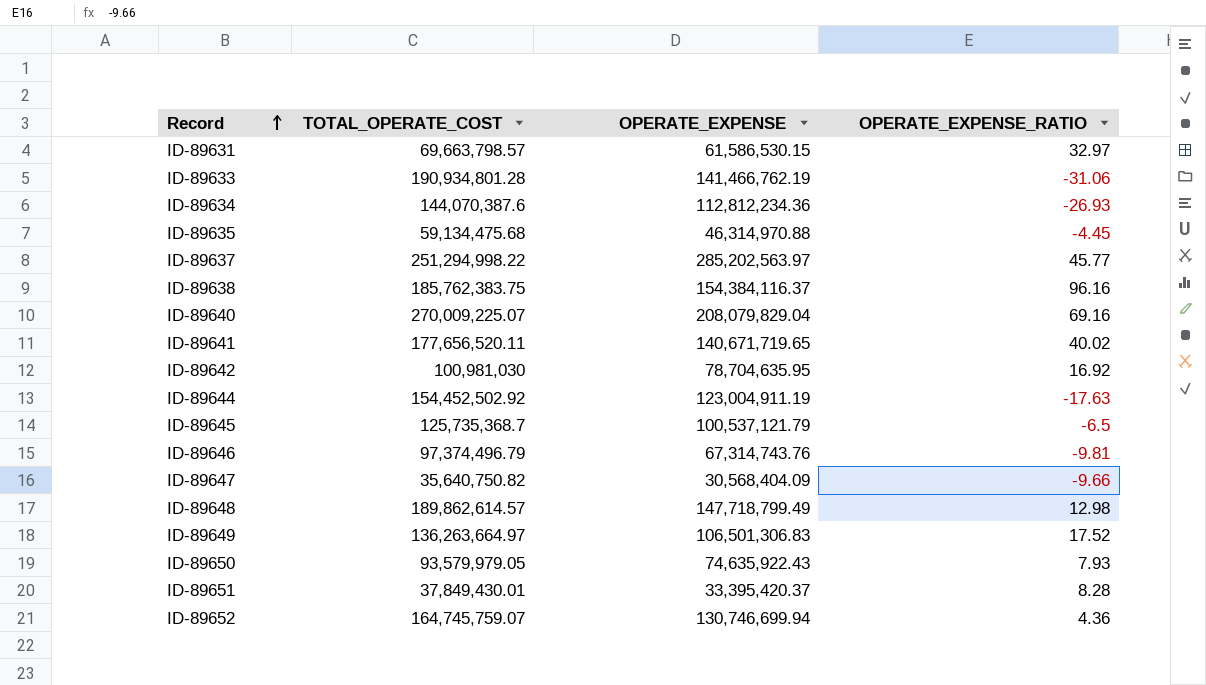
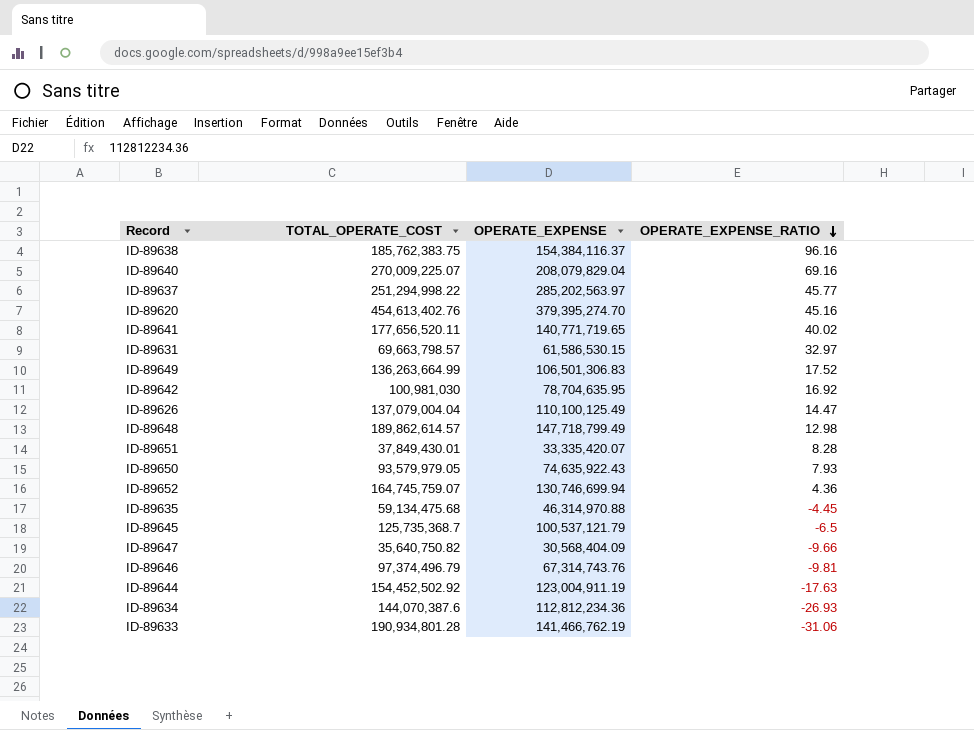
row order: Record ascending -> OPERATE_EXPENSE_RATIO descending
row ID-89620: none -> 454,613,402.76 | 379,395,274.70 | 45.16
ID-89641 | OPERATE_EXPENSE: 140,671,719.65 -> 140,771,719.65
ID-89649 | TOTAL_OPERATE_COST: 136,263,664.97 -> 136,263,664.99
row ID-89626: none -> 137,079,004.04 | 110,100,125.49 | 14.47
ID-89651 | OPERATE_EXPENSE: 33,395,420.37 -> 33,335,420.07

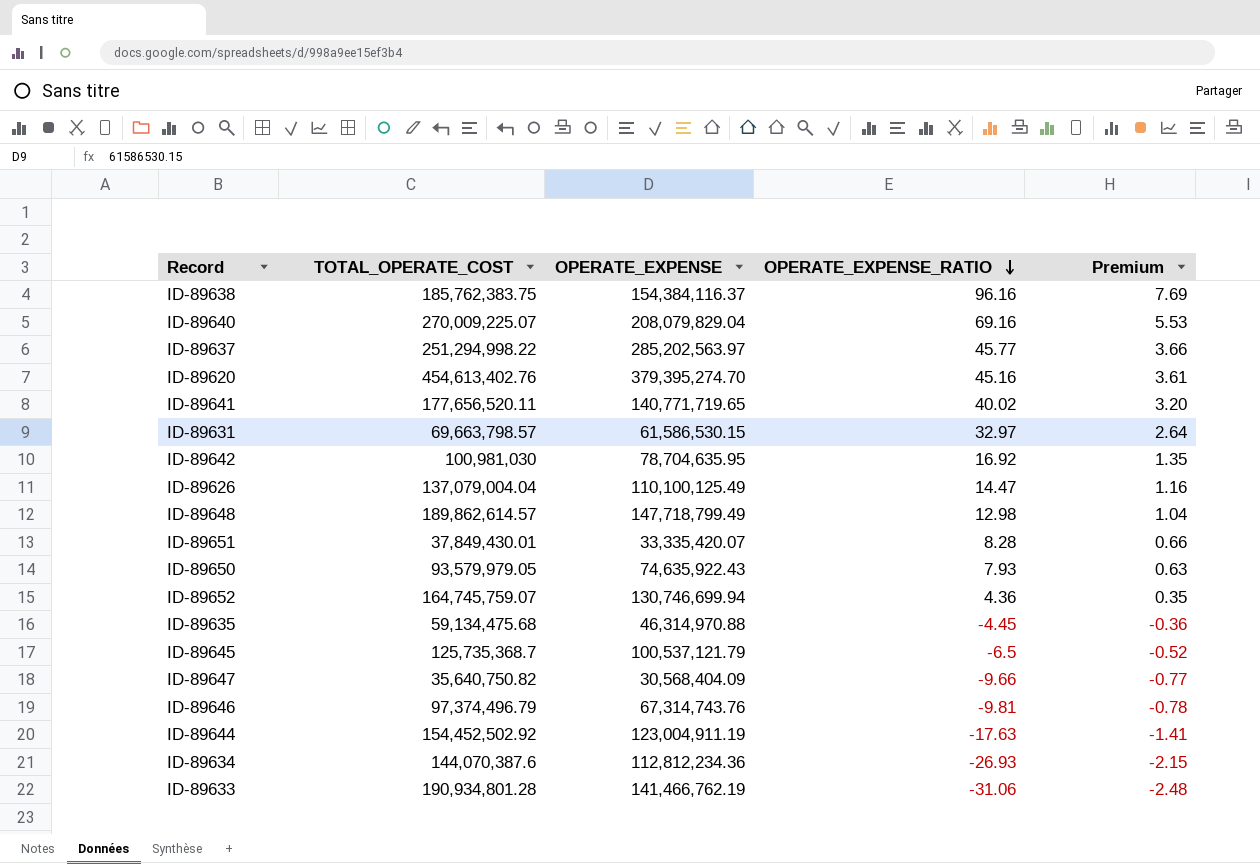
column Premium | formula: none -> [OPERATE_EXPENSE_RATIO] * 0.08
row ID-89649: 136,263,664.99 | 106,501,306.83 | 17.52 -> none

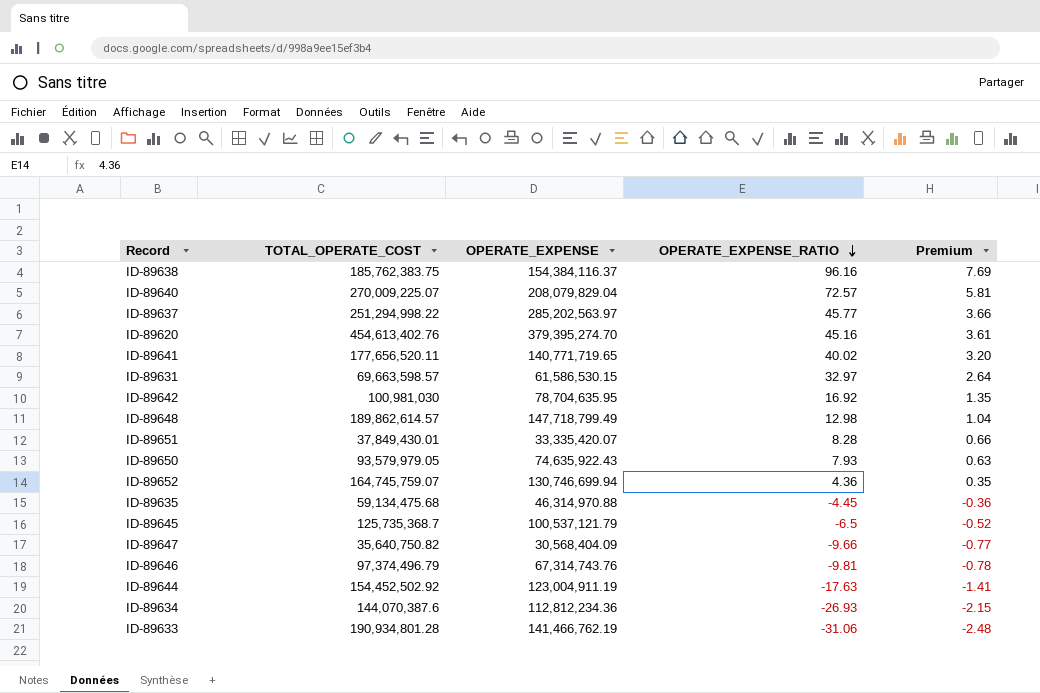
row ID-89626: 137,079,004.04 | 110,100,125.49 | 14.47 | 1.16 -> none
ID-89640 | OPERATE_EXPENSE_RATIO: 69.16 -> 72.57
ID-89640 | Premium: 5.53 -> 5.81
ID-89631 | TOTAL_OPERATE_COST: 69,663,798.57 -> 69,663,598.57

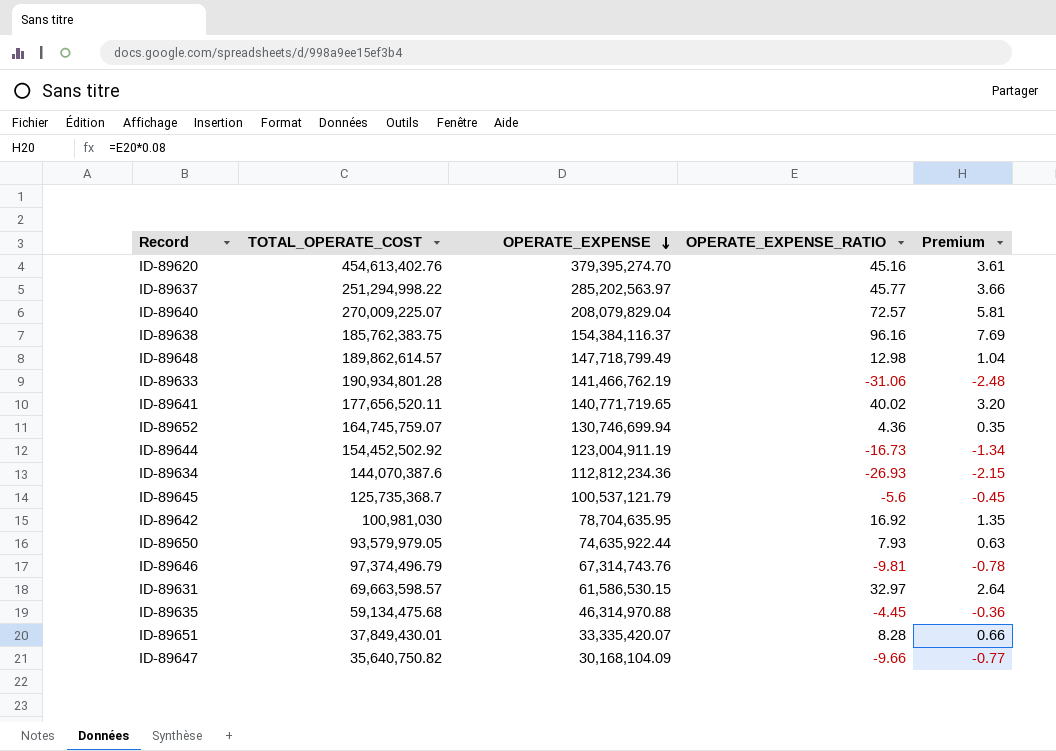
row order: OPERATE_EXPENSE_RATIO descending -> OPERATE_EXPENSE descending
ID-89644 | OPERATE_EXPENSE_RATIO: -17.63 -> -16.73
ID-89644 | Premium: -1.41 -> -1.34
ID-89645 | OPERATE_EXPENSE_RATIO: -6.5 -> -5.6
ID-89645 | Premium: -0.52 -> -0.45
ID-89650 | OPERATE_EXPENSE: 74,635,922.43 -> 74,635,922.44
ID-89647 | OPERATE_EXPENSE: 30,568,404.09 -> 30,168,104.09

